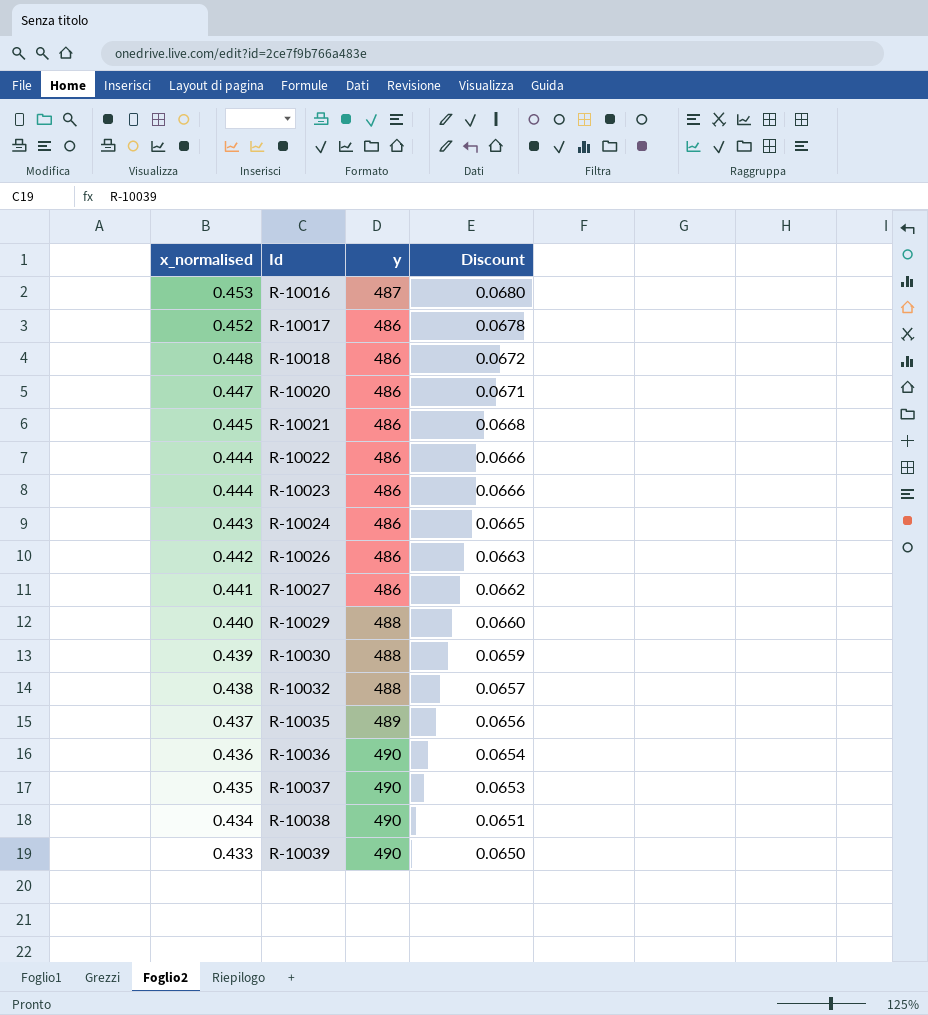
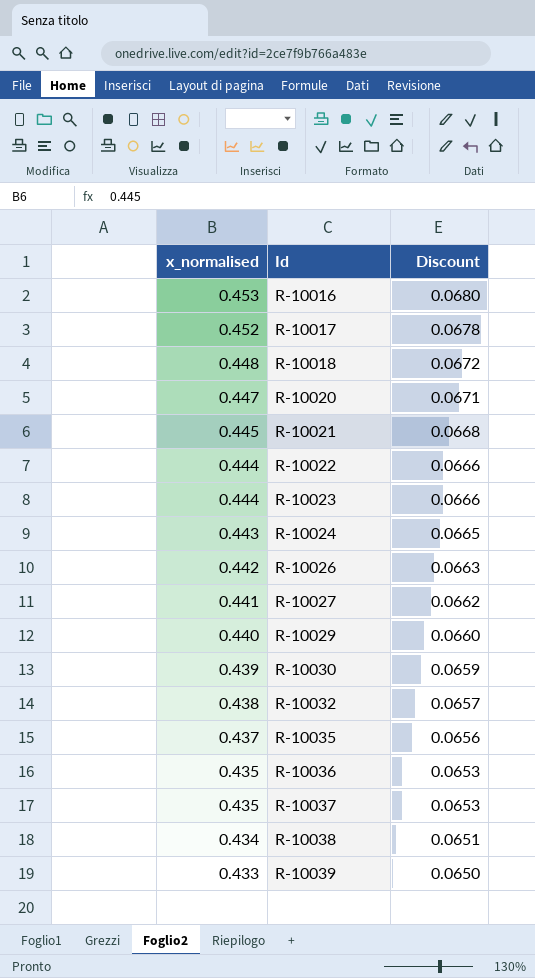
column y | position: 3 -> none
R-10036 | x_normalised: 0.436 -> 0.435
R-10036 | Discount: 0.0654 -> 0.0653

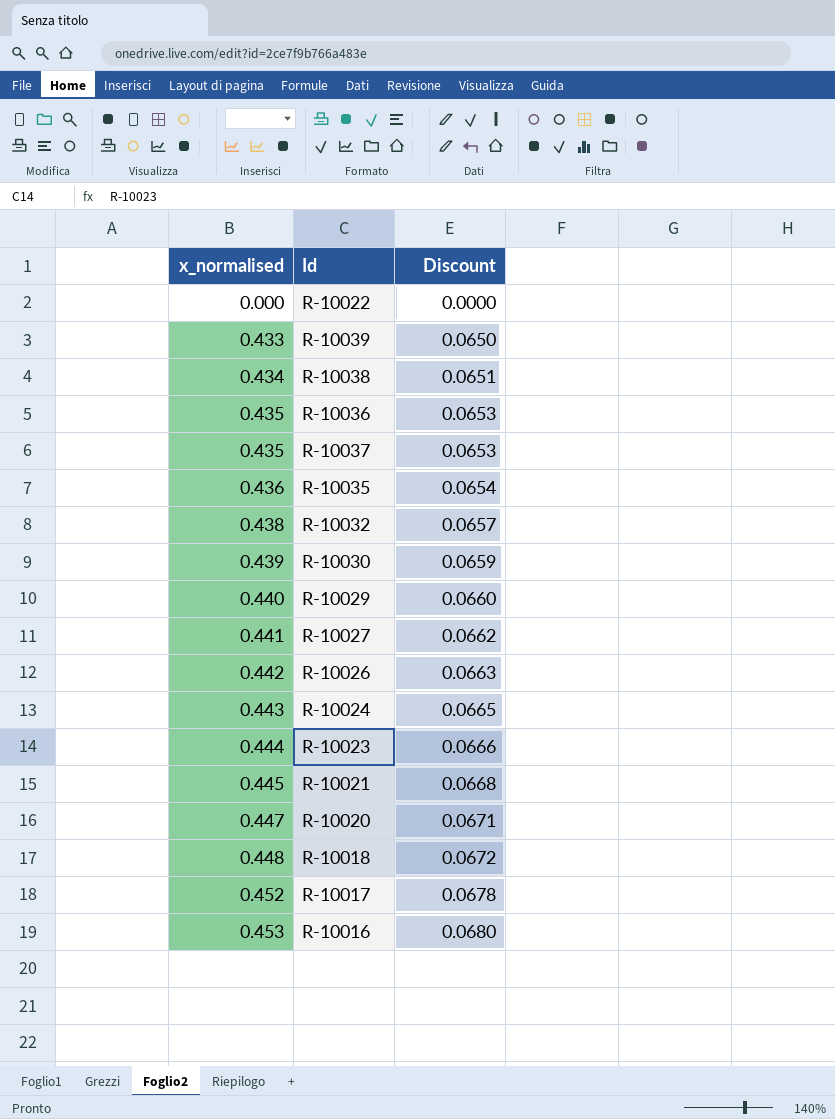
row order: x_normalised descending -> x_normalised ascending
R-10022 | x_normalised: 0.444 -> 0.000
R-10022 | Discount: 0.0666 -> 0.0000
R-10035 | x_normalised: 0.437 -> 0.436
R-10035 | Discount: 0.0656 -> 0.0654

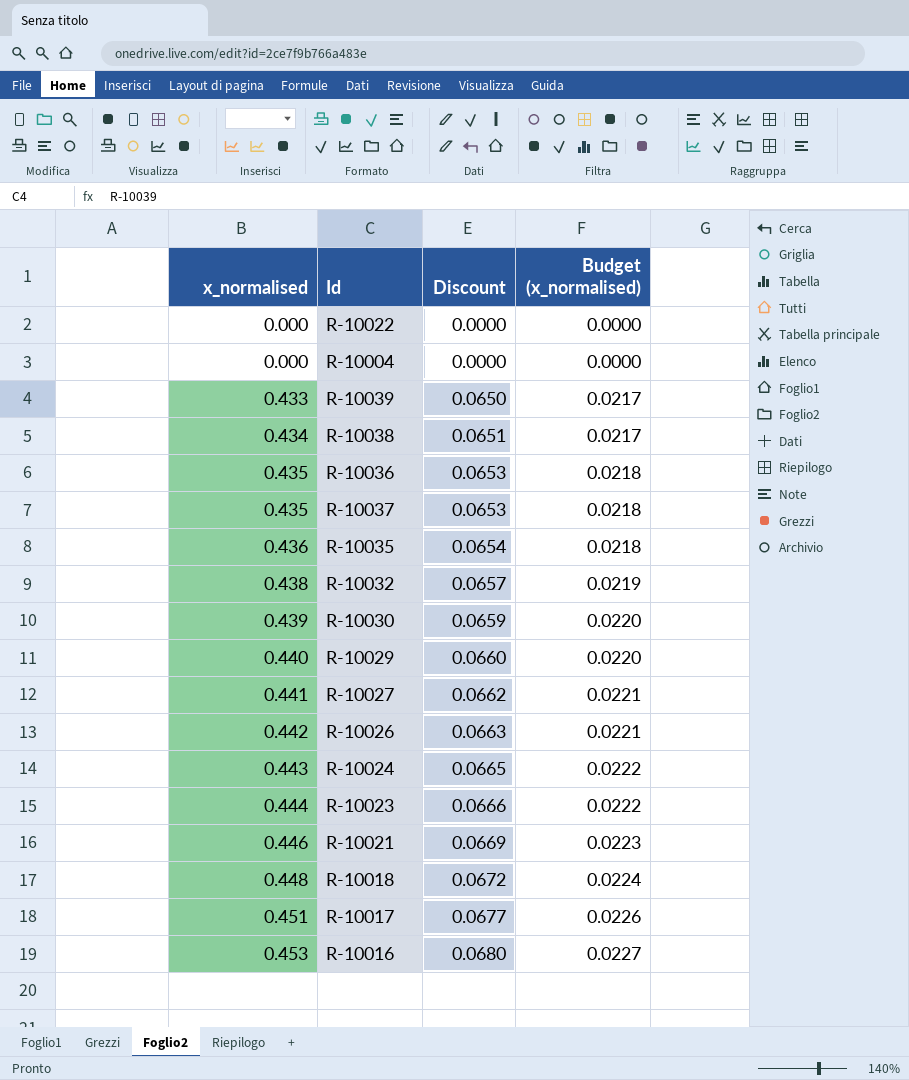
column Budget (x_normalised) | formula: none -> [x_normalised] * 0.05
row R-10020: 0.447 | 0.0671 -> none
row R-10004: none -> 0.000 | 0.0000 | 0.0000
R-10021 | x_normalised: 0.445 -> 0.446
R-10021 | Discount: 0.0668 -> 0.0669
R-10017 | x_normalised: 0.452 -> 0.451
R-10017 | Discount: 0.0678 -> 0.0677

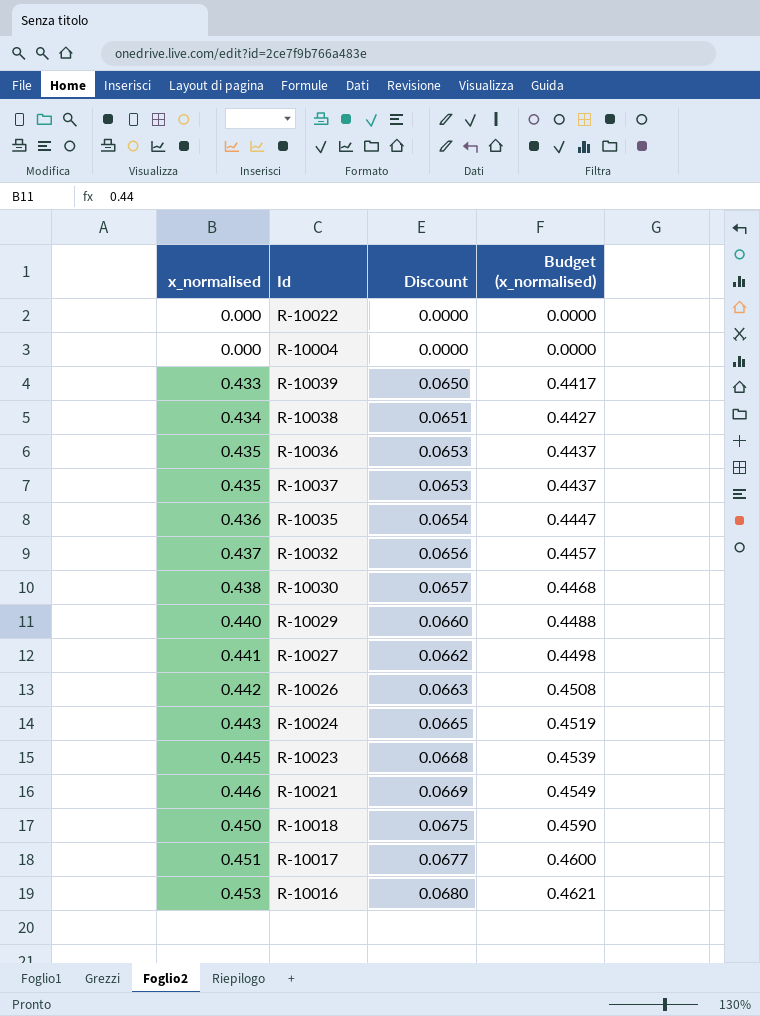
column Budget (x_normalised) | formula: [x_normalised] * 0.05 -> [x_normalised] * 1.02
R-10032 | x_normalised: 0.438 -> 0.437
R-10032 | Discount: 0.0657 -> 0.0656
R-10030 | x_normalised: 0.439 -> 0.438
R-10030 | Discount: 0.0659 -> 0.0657
R-10023 | x_normalised: 0.444 -> 0.445
R-10023 | Discount: 0.0666 -> 0.0668
R-10018 | x_normalised: 0.448 -> 0.450
R-10018 | Discount: 0.0672 -> 0.0675

